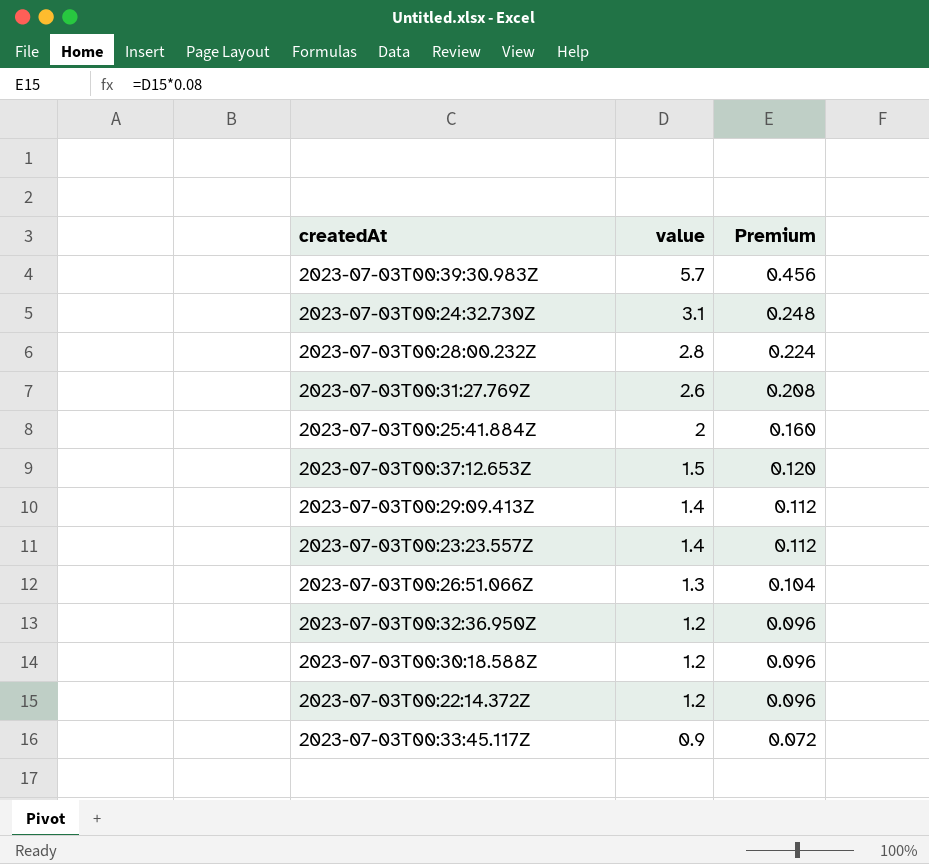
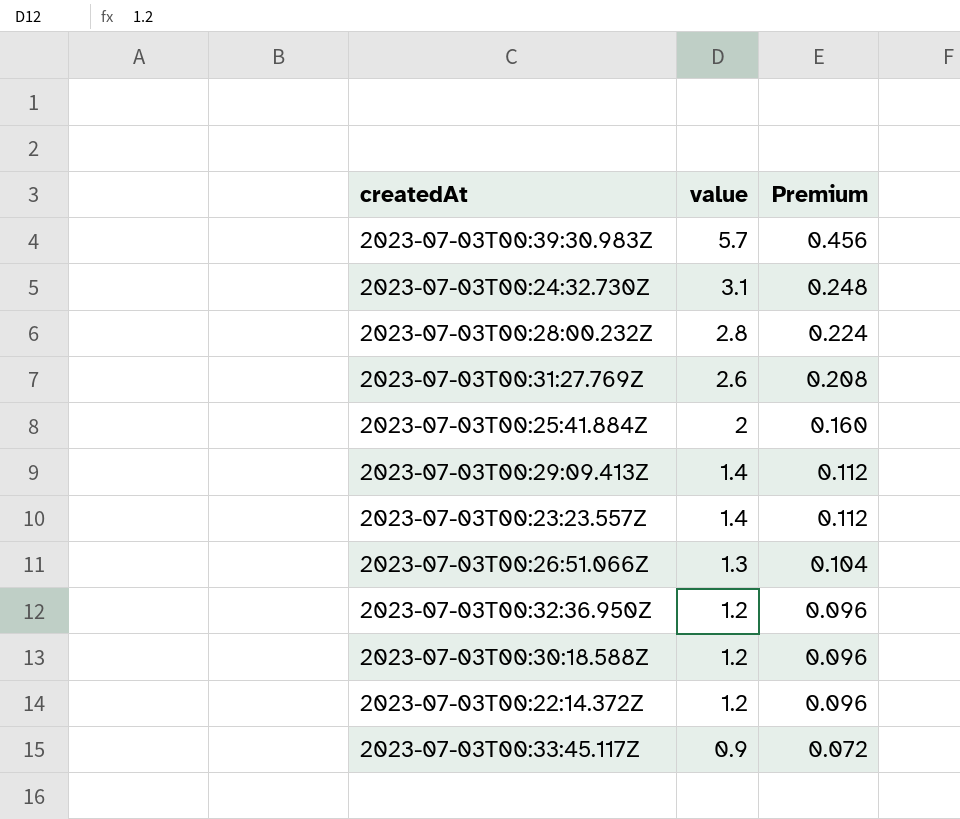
row 2023-07-03T00:37:12.653Z: 1.5 | 0.120 -> none

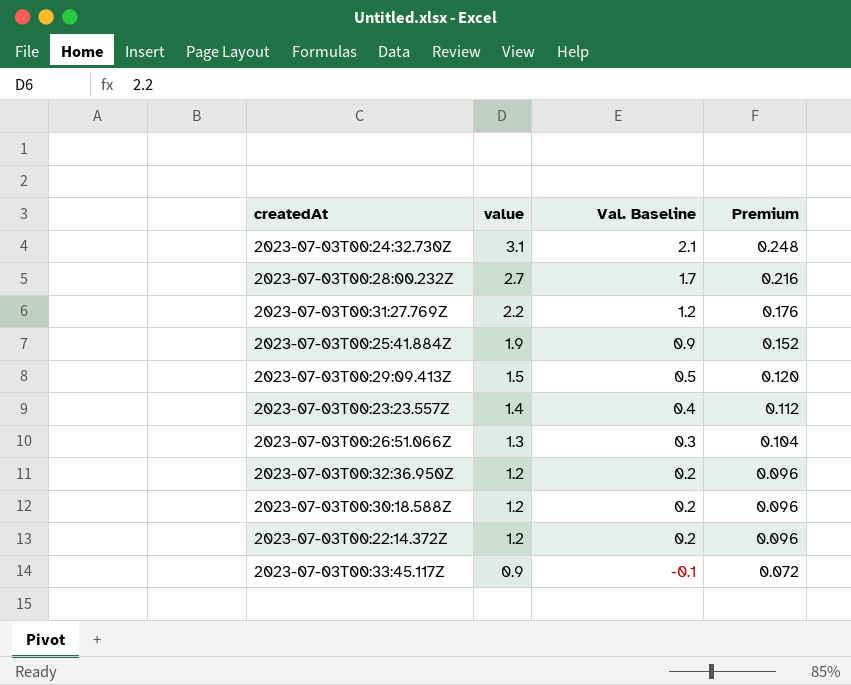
column Val. Baseline | formula: none -> [value] - 1
row 2023-07-03T00:39:30.983Z: 5.7 | 0.456 -> none
2023-07-03T00:28:00.232Z | value: 2.8 -> 2.7
2023-07-03T00:28:00.232Z | Premium: 0.224 -> 0.216
2023-07-03T00:31:27.769Z | value: 2.6 -> 2.2
2023-07-03T00:31:27.769Z | Premium: 0.208 -> 0.176
2023-07-03T00:25:41.884Z | value: 2 -> 1.9
2023-07-03T00:25:41.884Z | Premium: 0.160 -> 0.152
2023-07-03T00:29:09.413Z | value: 1.4 -> 1.5
2023-07-03T00:29:09.413Z | Premium: 0.112 -> 0.120

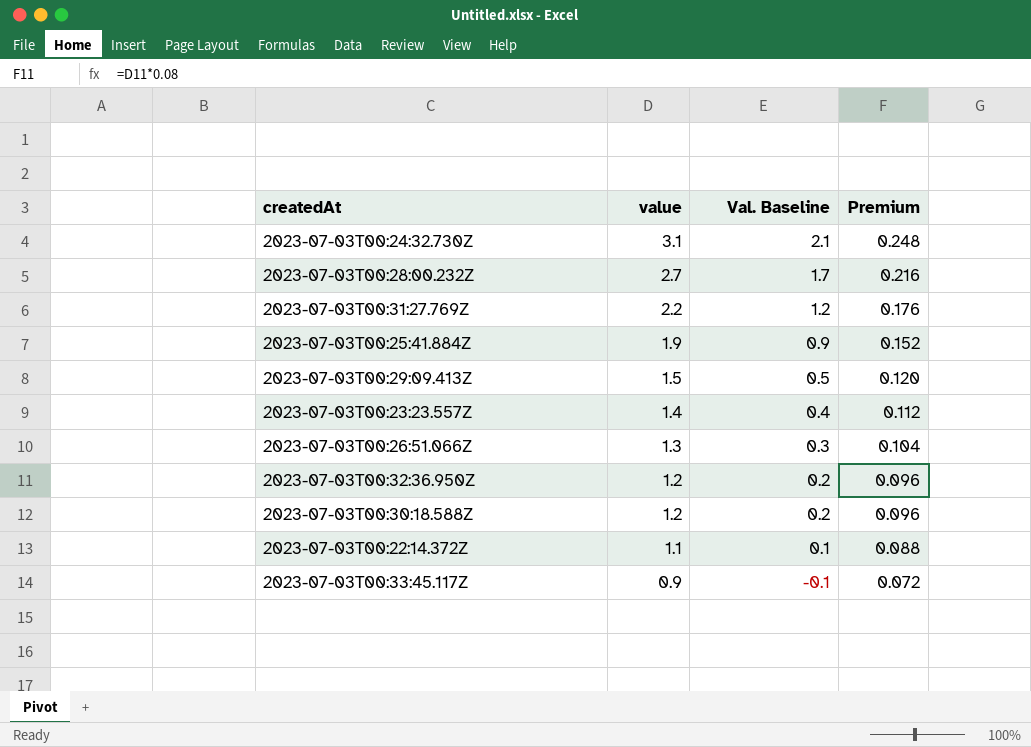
2023-07-03T00:22:14.372Z | value: 1.2 -> 1.1
2023-07-03T00:22:14.372Z | Val. Baseline: 0.2 -> 0.1
2023-07-03T00:22:14.372Z | Premium: 0.096 -> 0.088

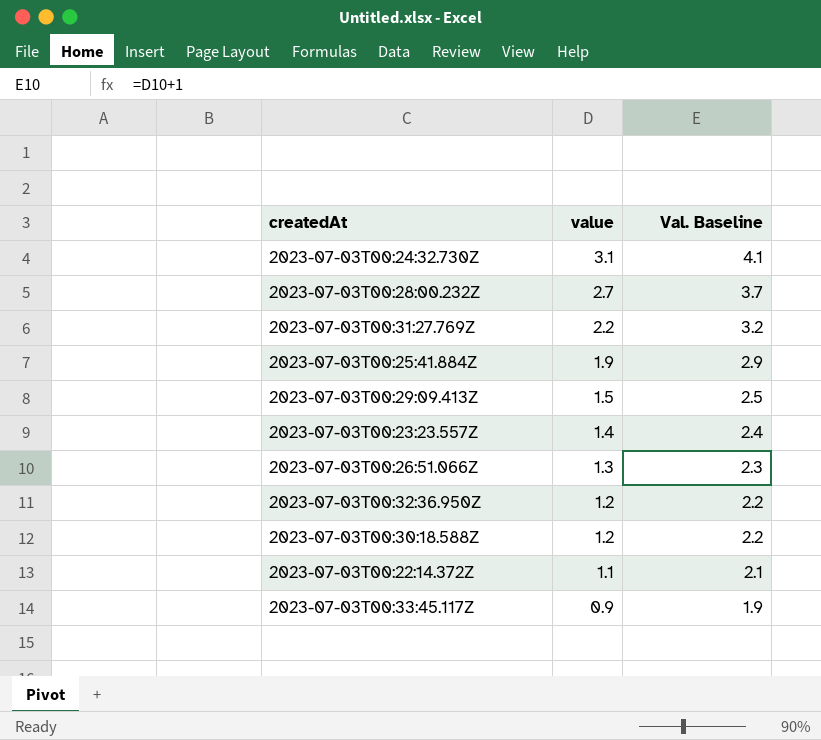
column Premium | formula: [value] * 0.08 -> none
column Val. Baseline | formula: [value] - 1 -> [value] + 1

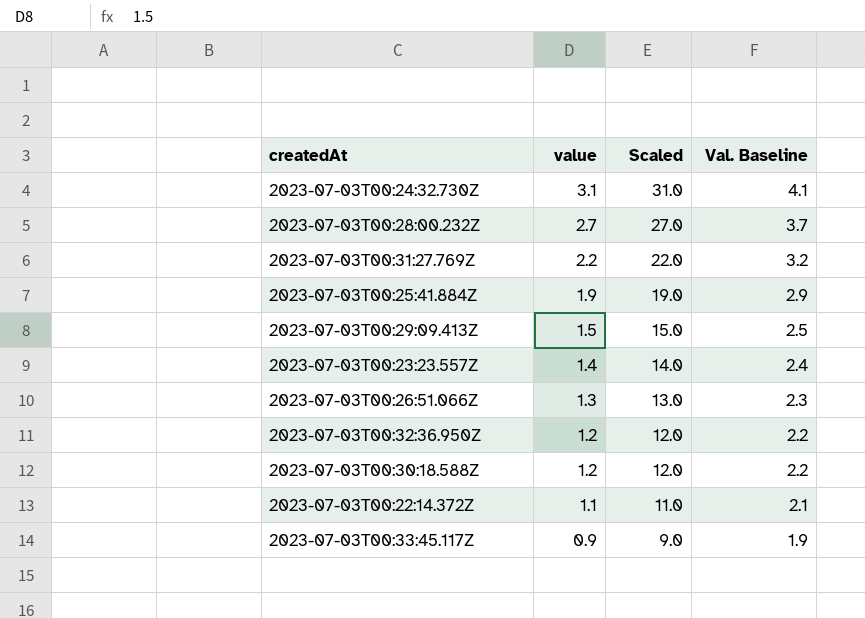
column Scaled | formula: none -> [value] * 10

